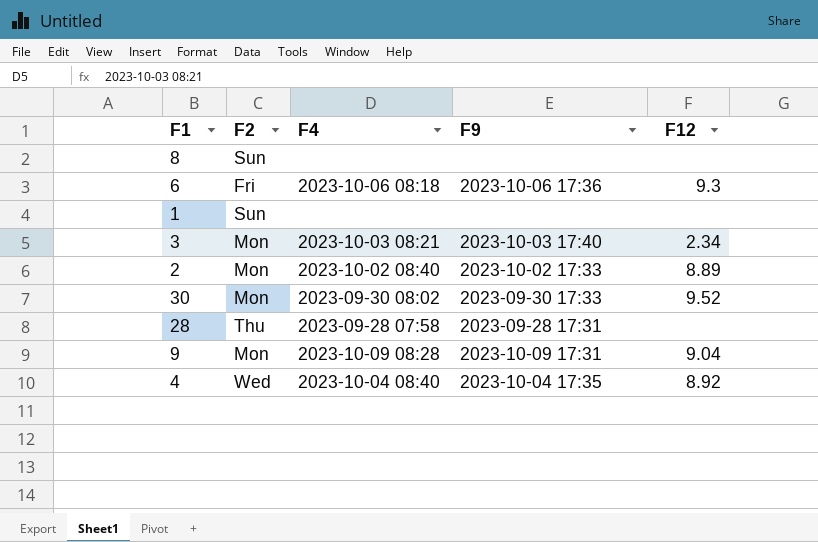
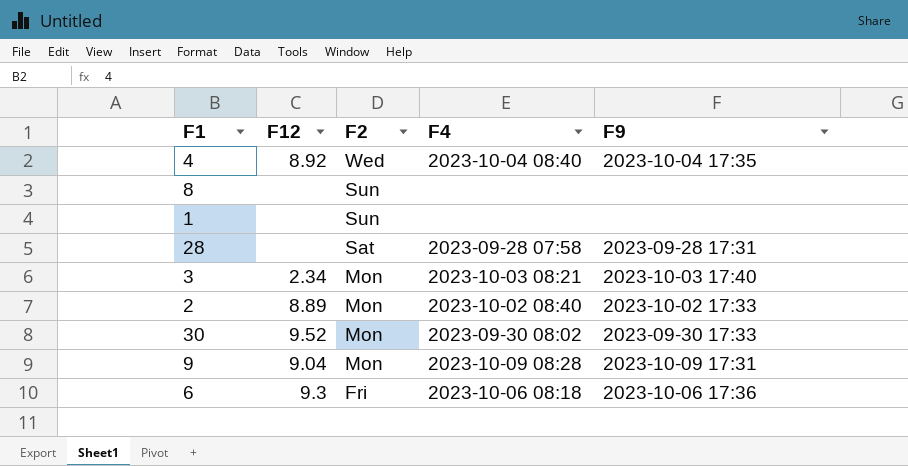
row order: none -> F2 descending
column F12 | position: 5 -> 2
28 | F2: Thu -> Sat

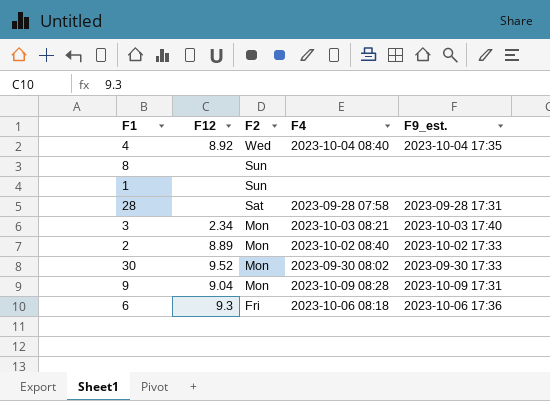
column name: F9 -> F9_est.

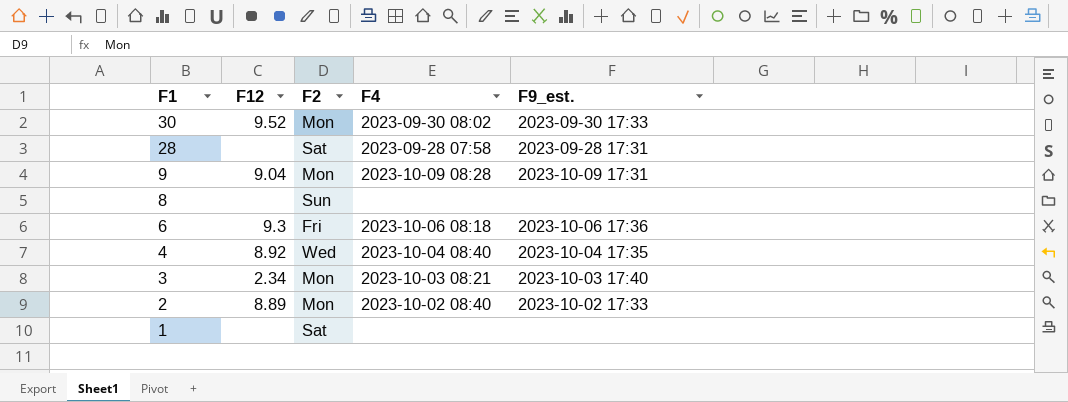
row order: F2 descending -> F1 descending
1 | F2: Sun -> Sat

